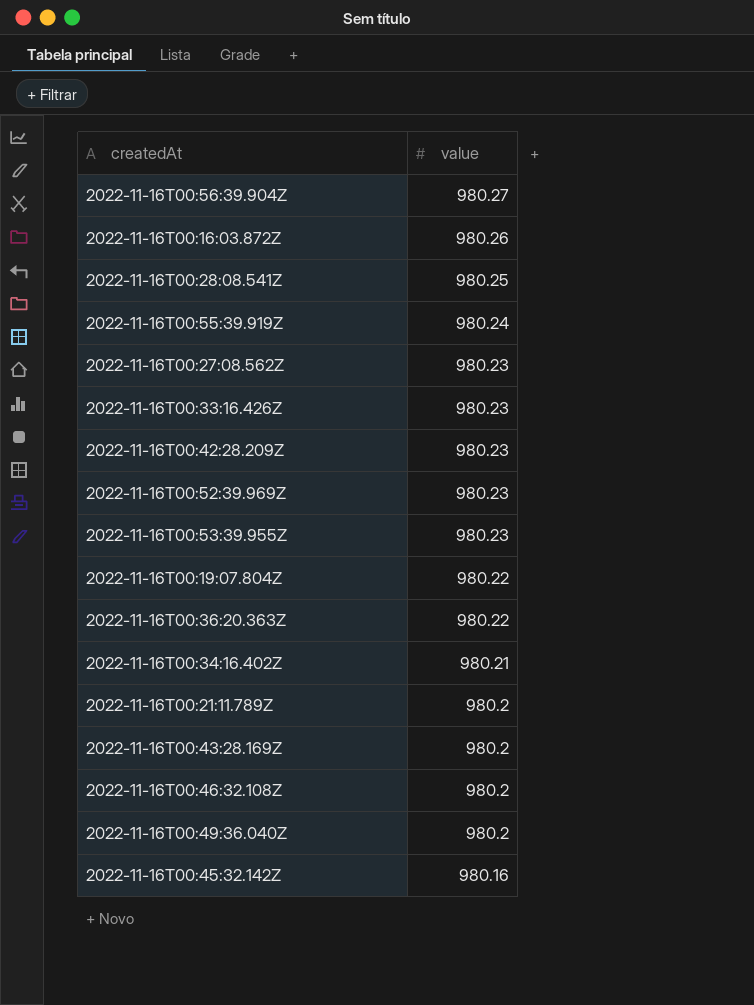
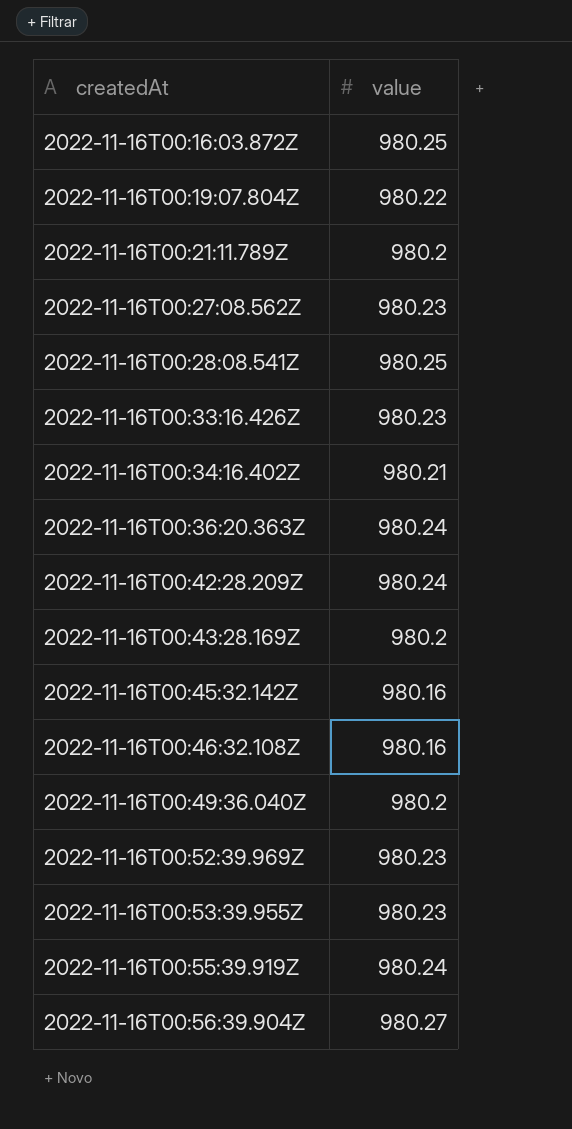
row order: value descending -> createdAt ascending
2022-11-16T00:16:03.872Z | value: 980.26 -> 980.25
2022-11-16T00:36:20.363Z | value: 980.22 -> 980.24
2022-11-16T00:42:28.209Z | value: 980.23 -> 980.24
2022-11-16T00:46:32.108Z | value: 980.2 -> 980.16

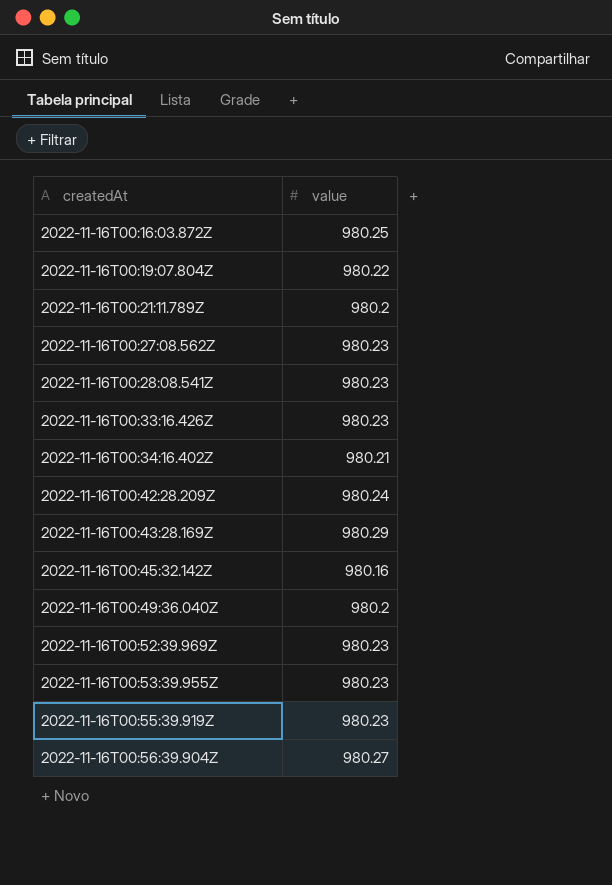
row 2022-11-16T00:36:20.363Z: 980.24 -> none
row 2022-11-16T00:46:32.108Z: 980.16 -> none
2022-11-16T00:28:08.541Z | value: 980.25 -> 980.23
2022-11-16T00:43:28.169Z | value: 980.2 -> 980.29
2022-11-16T00:55:39.919Z | value: 980.24 -> 980.23

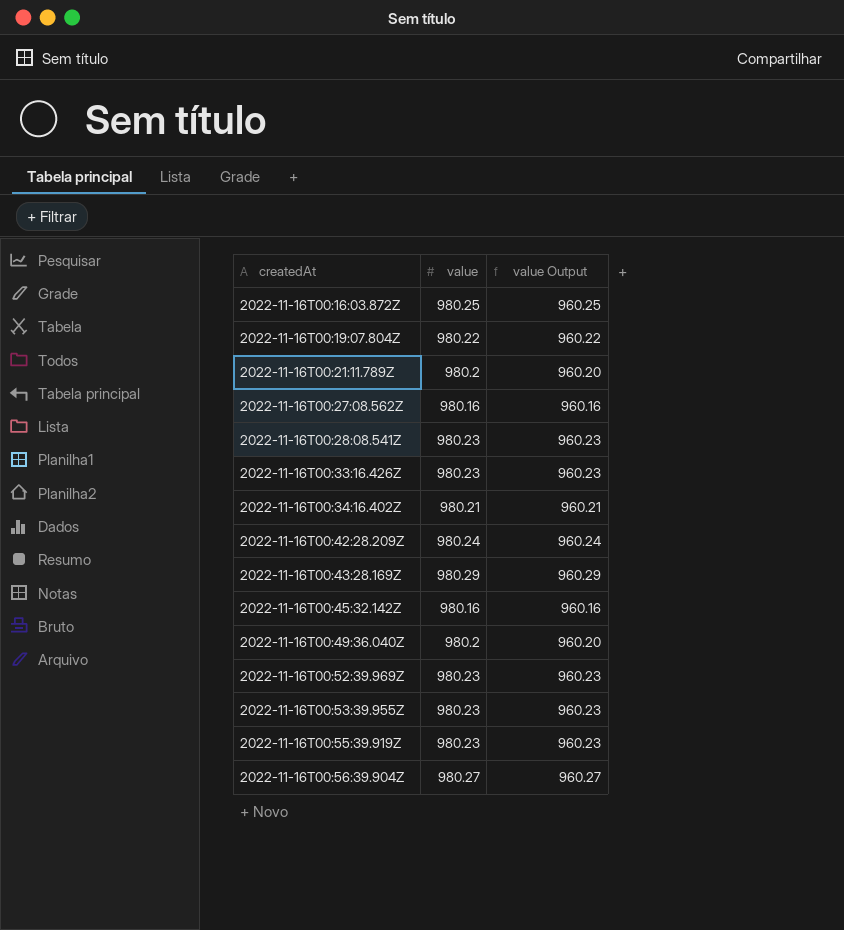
column value Output | formula: none -> [value] - 20
2022-11-16T00:27:08.562Z | value: 980.23 -> 980.16

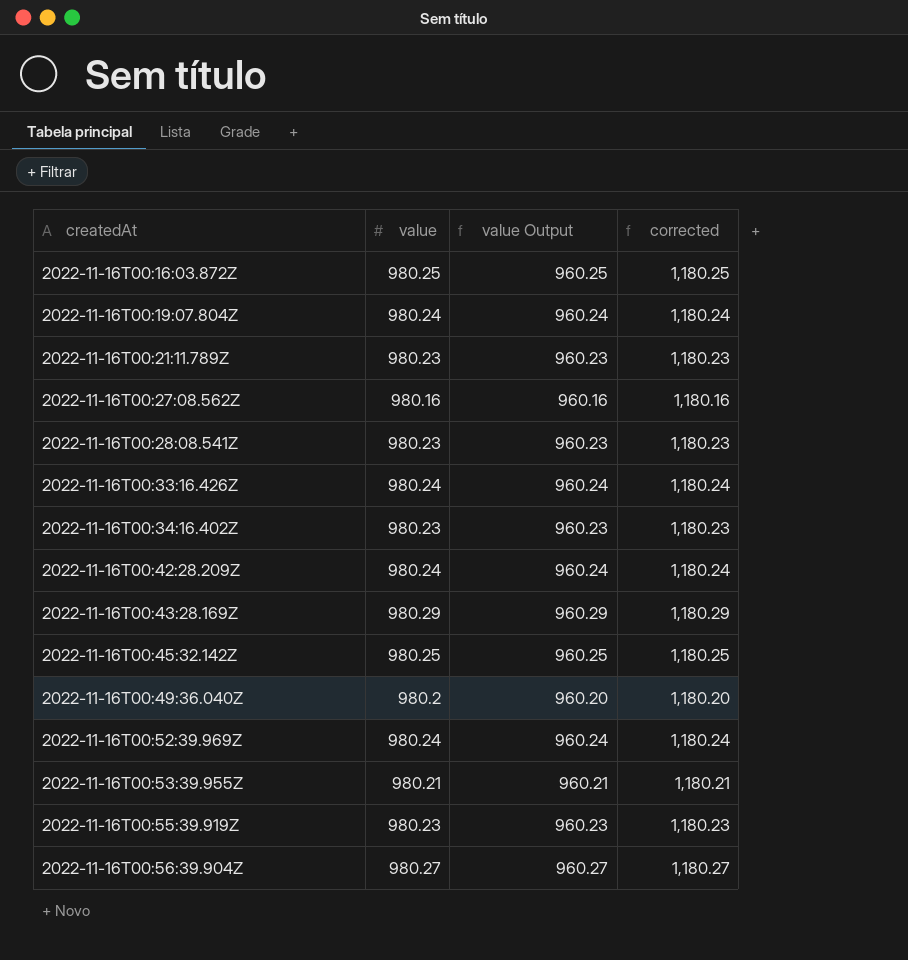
column corrected | formula: none -> [value] + 200
2022-11-16T00:19:07.804Z | value: 980.22 -> 980.24
2022-11-16T00:19:07.804Z | value Output: 960.22 -> 960.24
2022-11-16T00:21:11.789Z | value: 980.2 -> 980.23
2022-11-16T00:21:11.789Z | value Output: 960.20 -> 960.23
2022-11-16T00:33:16.426Z | value: 980.23 -> 980.24
2022-11-16T00:33:16.426Z | value Output: 960.23 -> 960.24
2022-11-16T00:34:16.402Z | value: 980.21 -> 980.23
2022-11-16T00:34:16.402Z | value Output: 960.21 -> 960.23
2022-11-16T00:45:32.142Z | value: 980.16 -> 980.25
2022-11-16T00:45:32.142Z | value Output: 960.16 -> 960.25
2022-11-16T00:52:39.969Z | value: 980.23 -> 980.24
2022-11-16T00:52:39.969Z | value Output: 960.23 -> 960.24
2022-11-16T00:53:39.955Z | value: 980.23 -> 980.21
2022-11-16T00:53:39.955Z | value Output: 960.23 -> 960.21

